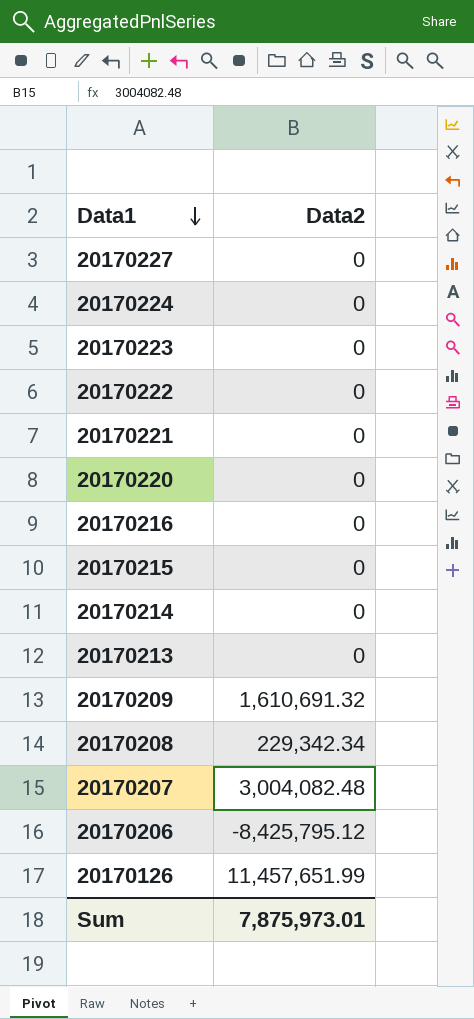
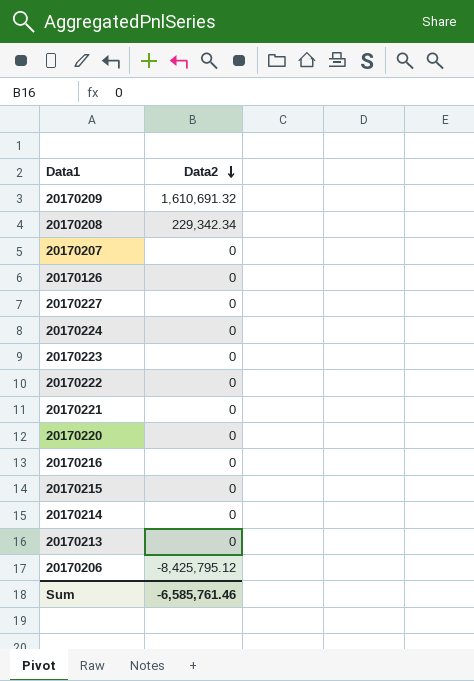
row order: Data1 descending -> Data2 descending
20170207 | Data2: 3,004,082.48 -> 0
20170126 | Data2: 11,457,651.99 -> 0
Sum | Data2: 7,875,973.01 -> -6,585,761.46

